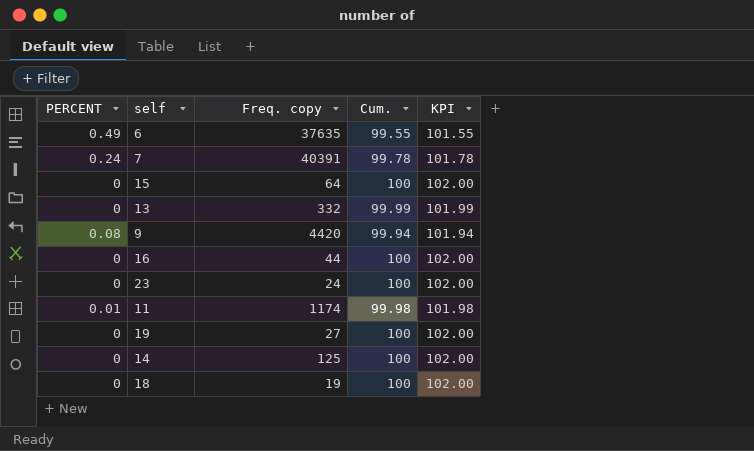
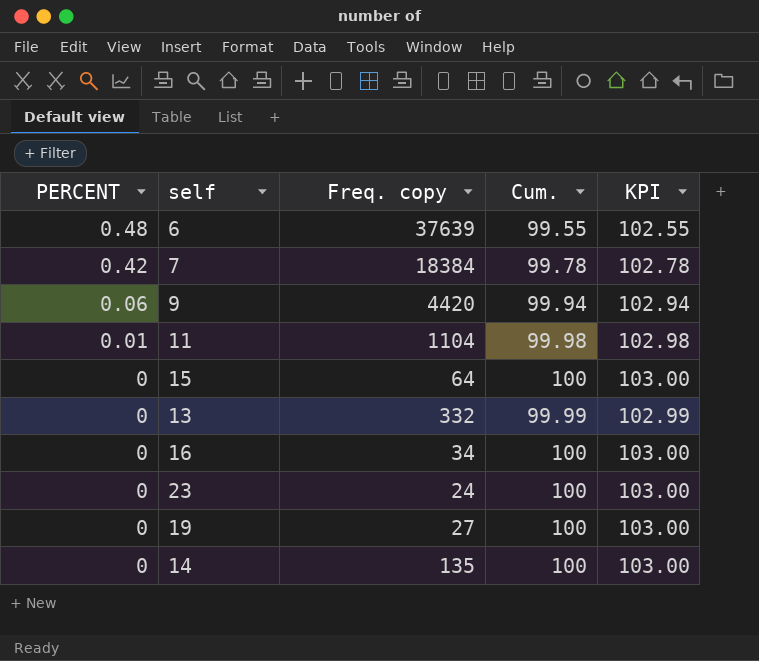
row order: none -> PERCENT descending
column KPI | formula: [Cum.] + 2 -> [Cum.] + 3
row 18: 0 | 19 | 100 | 102.00 -> none
6 | PERCENT: 0.49 -> 0.48
6 | Freq. copy: 37635 -> 37639
7 | PERCENT: 0.24 -> 0.42
7 | Freq. copy: 40391 -> 18384
9 | PERCENT: 0.08 -> 0.06
11 | Freq. copy: 1174 -> 1104
16 | Freq. copy: 44 -> 34
14 | Freq. copy: 125 -> 135

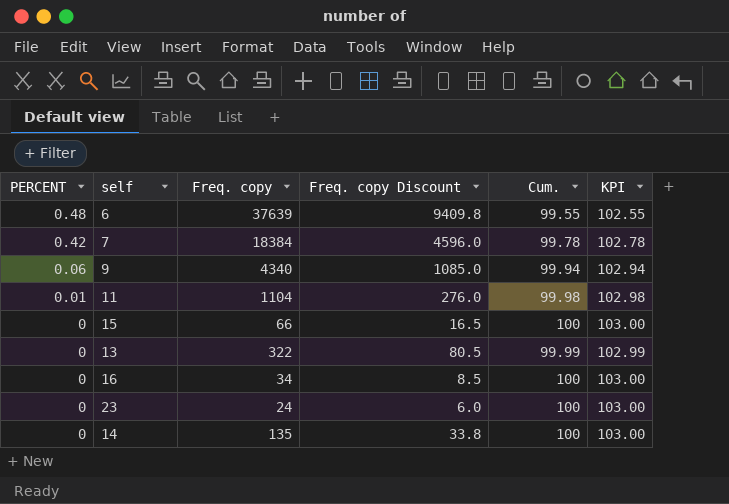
column Freq. copy Discount | formula: none -> [Freq. copy] * 0.25
row 19: 0 | 27 | 100 | 103.00 -> none
9 | Freq. copy: 4420 -> 4340
15 | Freq. copy: 64 -> 66
13 | Freq. copy: 332 -> 322

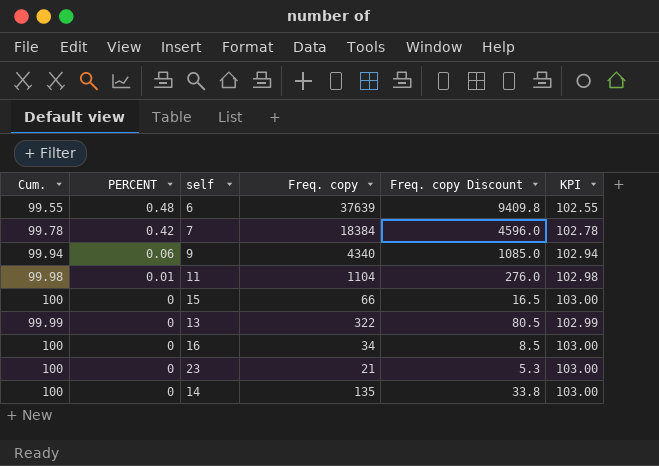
column Cum. | position: 5 -> 1
23 | Freq. copy: 24 -> 21
23 | Freq. copy Discount: 6.0 -> 5.3

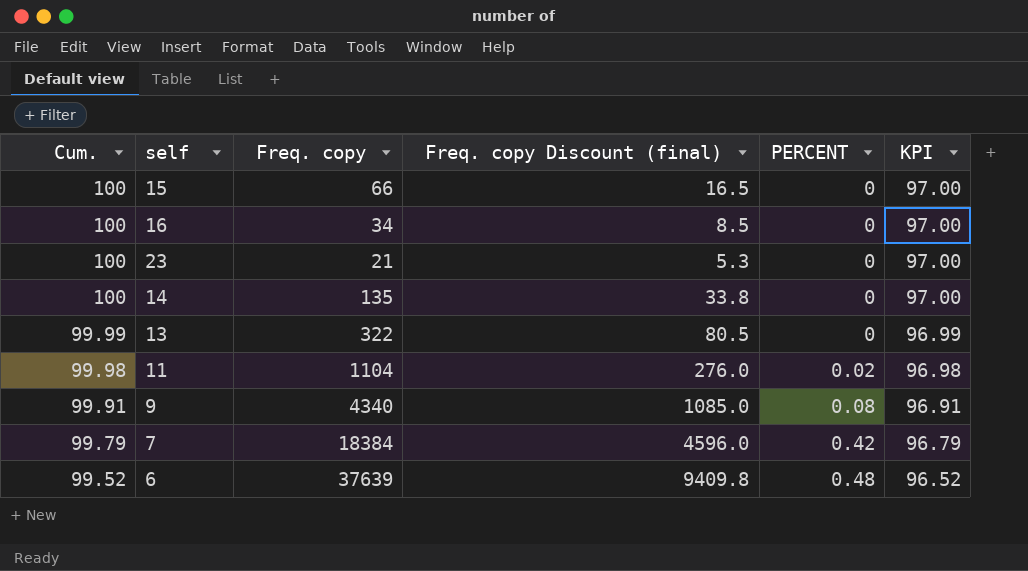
row order: PERCENT descending -> Cum. descending
column name: Freq. copy Discount -> Freq. copy Discount (final)
column PERCENT | position: 2 -> 5
column KPI | formula: [Cum.] + 3 -> [Cum.] - 3
11 | PERCENT: 0.01 -> 0.02
9 | Cum.: 99.94 -> 99.91
9 | PERCENT: 0.06 -> 0.08
7 | Cum.: 99.78 -> 99.79
6 | Cum.: 99.55 -> 99.52

